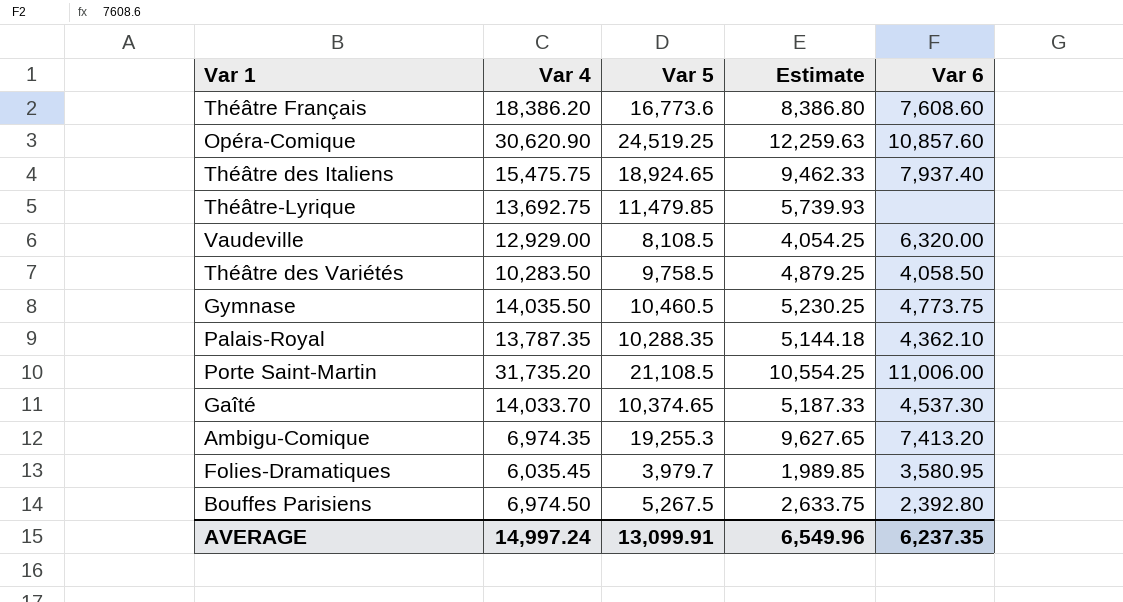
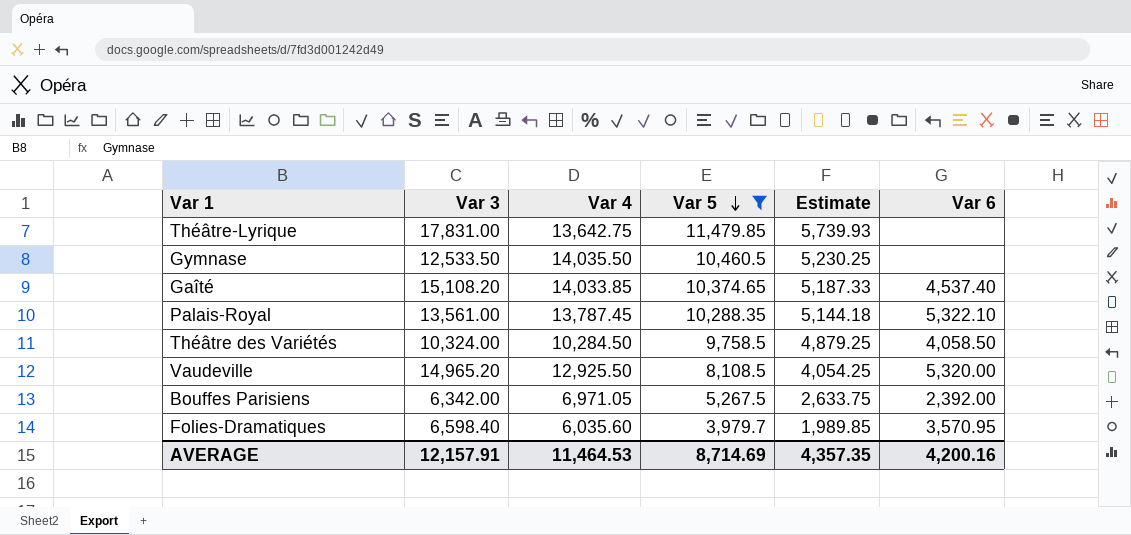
filter: none -> Var 5 <= 11,479.85
row order: none -> Var 5 descending
column Var 3 | position: none -> 2
Théâtre-Lyrique | Var 4: 13,692.75 -> 13,642.75
Gymnase | Var 6: 4,773.75 -> none
Gaîté | Var 4: 14,033.70 -> 14,033.85
Gaîté | Var 6: 4,537.30 -> 4,537.40
Palais-Royal | Var 4: 13,787.35 -> 13,787.45
Palais-Royal | Var 6: 4,362.10 -> 5,322.10
Théâtre des Variétés | Var 4: 10,283.50 -> 10,284.50
Vaudeville | Var 4: 12,929.00 -> 12,925.50
Vaudeville | Var 6: 6,320.00 -> 5,320.00
Bouffes Parisiens | Var 4: 6,974.50 -> 6,971.05
Bouffes Parisiens | Var 6: 2,392.80 -> 2,392.00
Folies-Dramatiques | Var 4: 6,035.45 -> 6,035.60
Folies-Dramatiques | Var 6: 3,580.95 -> 3,570.95
AVERAGE | Var 4: 14,997.24 -> 11,464.53
AVERAGE | Var 5: 13,099.91 -> 8,714.69
AVERAGE | Estimate: 6,549.96 -> 4,357.35
AVERAGE | Var 6: 6,237.35 -> 4,200.16

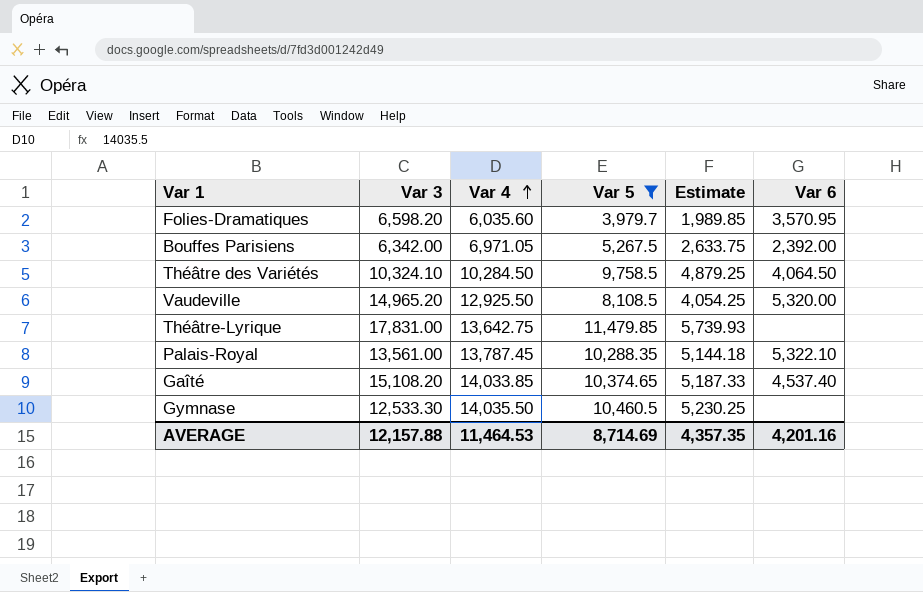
row order: Var 5 descending -> Var 4 ascending
Folies-Dramatiques | Var 3: 6,598.40 -> 6,598.20
Théâtre des Variétés | Var 3: 10,324.00 -> 10,324.10
Théâtre des Variétés | Var 6: 4,058.50 -> 4,064.50
Gymnase | Var 3: 12,533.50 -> 12,533.30
AVERAGE | Var 3: 12,157.91 -> 12,157.88
AVERAGE | Var 6: 4,200.16 -> 4,201.16

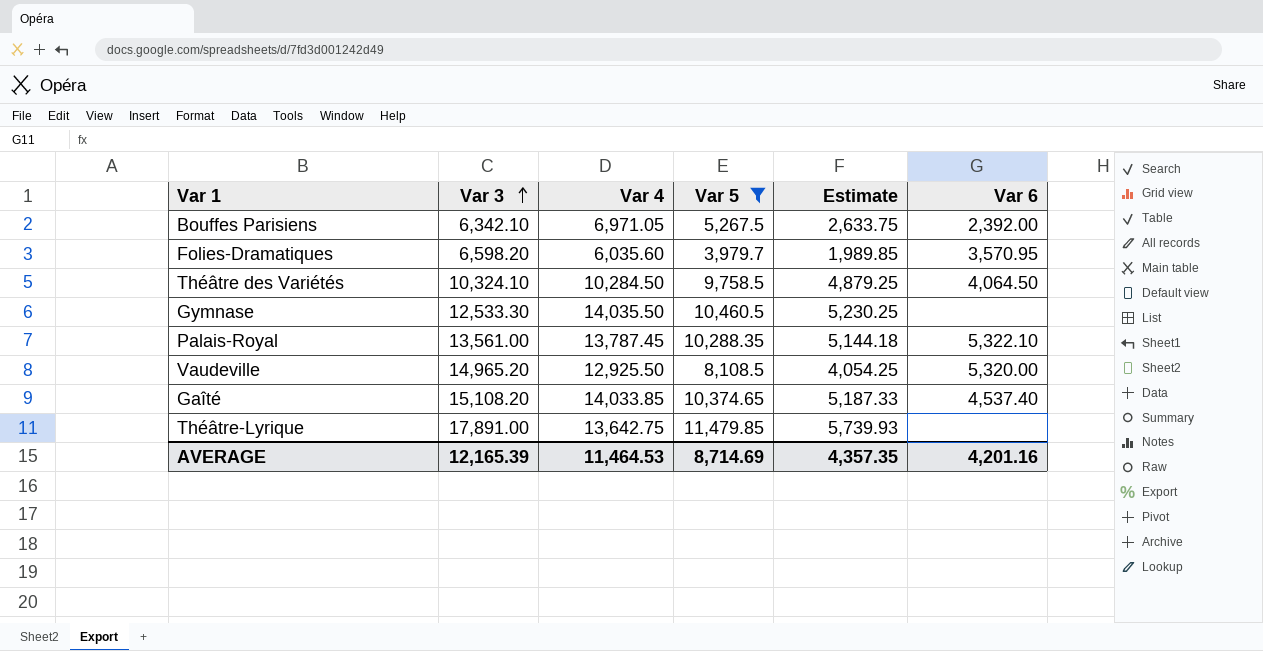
row order: Var 4 ascending -> Var 3 ascending
Bouffes Parisiens | Var 3: 6,342.00 -> 6,342.10
Théâtre-Lyrique | Var 3: 17,831.00 -> 17,891.00
AVERAGE | Var 3: 12,157.88 -> 12,165.39

